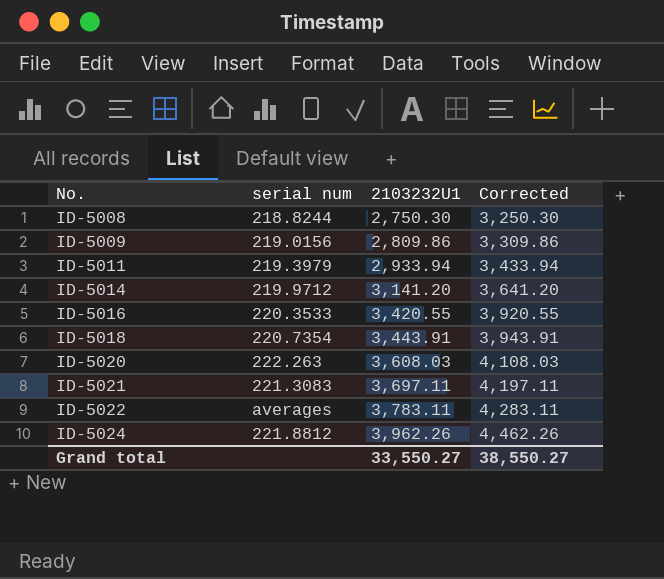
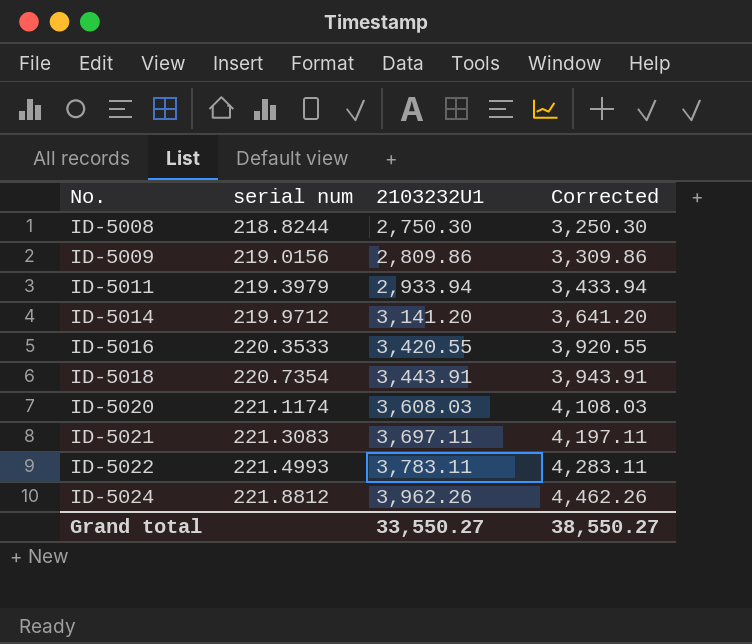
ID-5020 | serial num: 222.263 -> 221.1174
ID-5022 | serial num: averages -> 221.4993

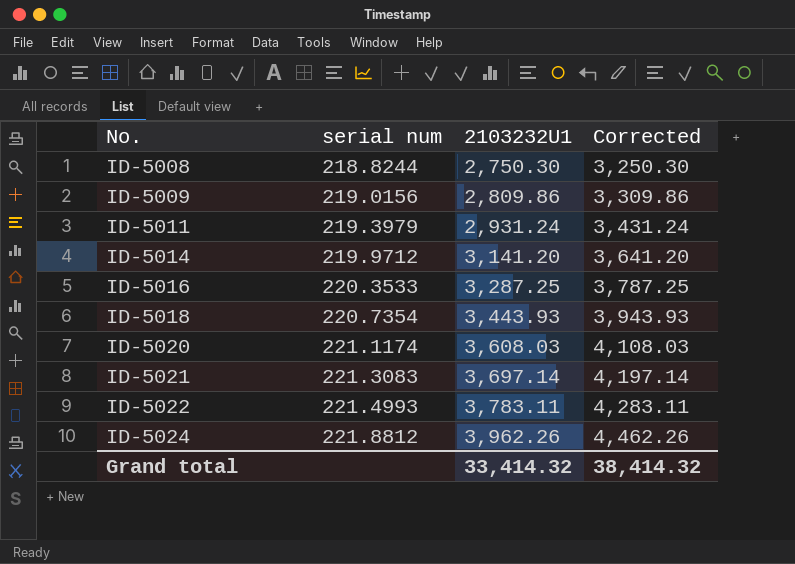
ID-5011 | 2103232U1: 2,933.94 -> 2,931.24
ID-5011 | Corrected: 3,433.94 -> 3,431.24
ID-5016 | 2103232U1: 3,420.55 -> 3,287.25
ID-5016 | Corrected: 3,920.55 -> 3,787.25
ID-5018 | 2103232U1: 3,443.91 -> 3,443.93
ID-5018 | Corrected: 3,943.91 -> 3,943.93
ID-5021 | 2103232U1: 3,697.11 -> 3,697.14
ID-5021 | Corrected: 4,197.11 -> 4,197.14
Grand total | 2103232U1: 33,550.27 -> 33,414.32
Grand total | Corrected: 38,550.27 -> 38,414.32

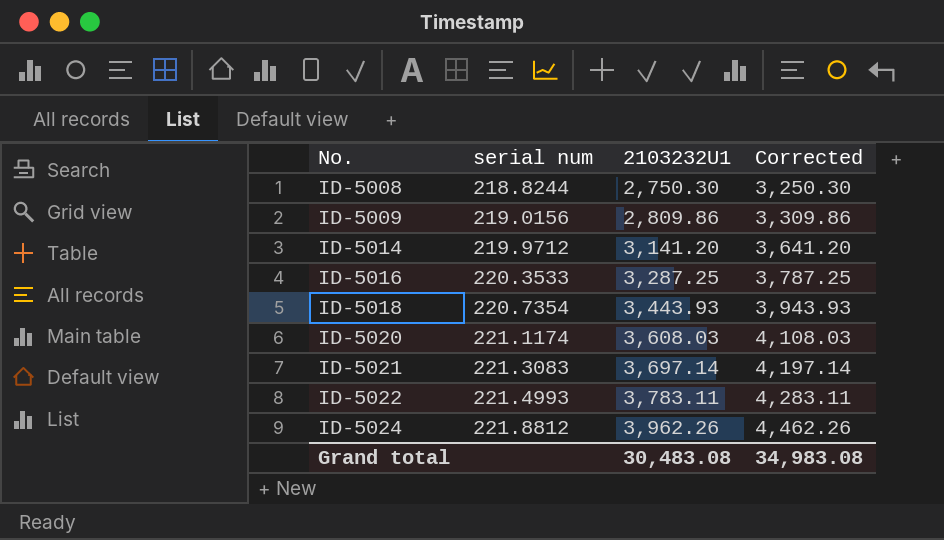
row ID-5011: 219.3979 | 2,931.24 | 3,431.24 -> none
Grand total | 2103232U1: 33,414.32 -> 30,483.08
Grand total | Corrected: 38,414.32 -> 34,983.08

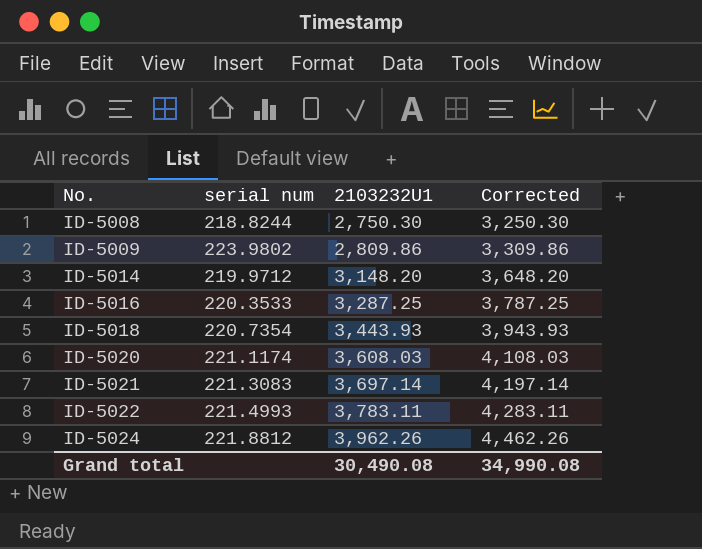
ID-5009 | serial num: 219.0156 -> 223.9802
ID-5014 | 2103232U1: 3,141.20 -> 3,148.20
ID-5014 | Corrected: 3,641.20 -> 3,648.20
Grand total | 2103232U1: 30,483.08 -> 30,490.08
Grand total | Corrected: 34,983.08 -> 34,990.08

